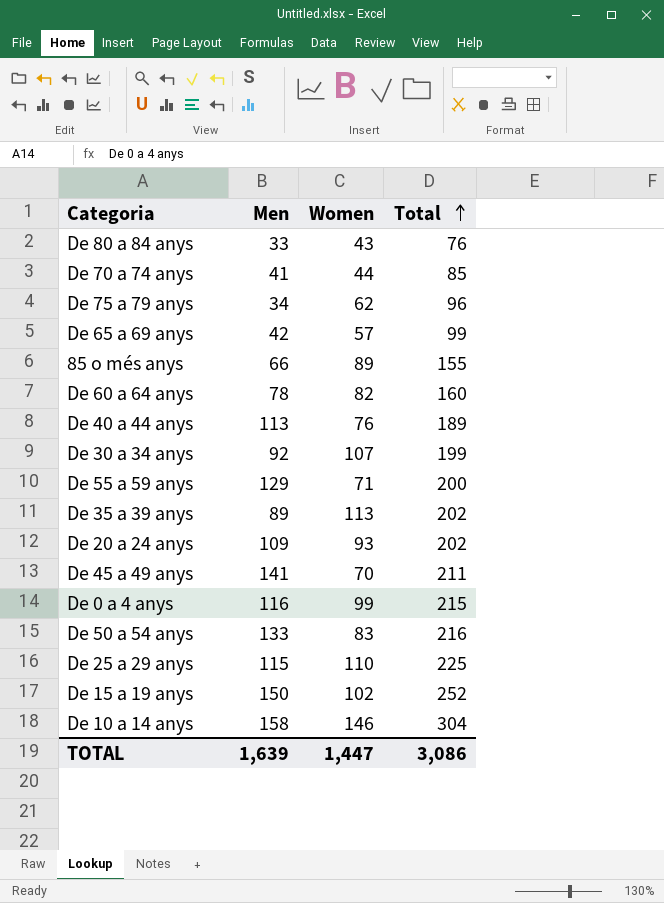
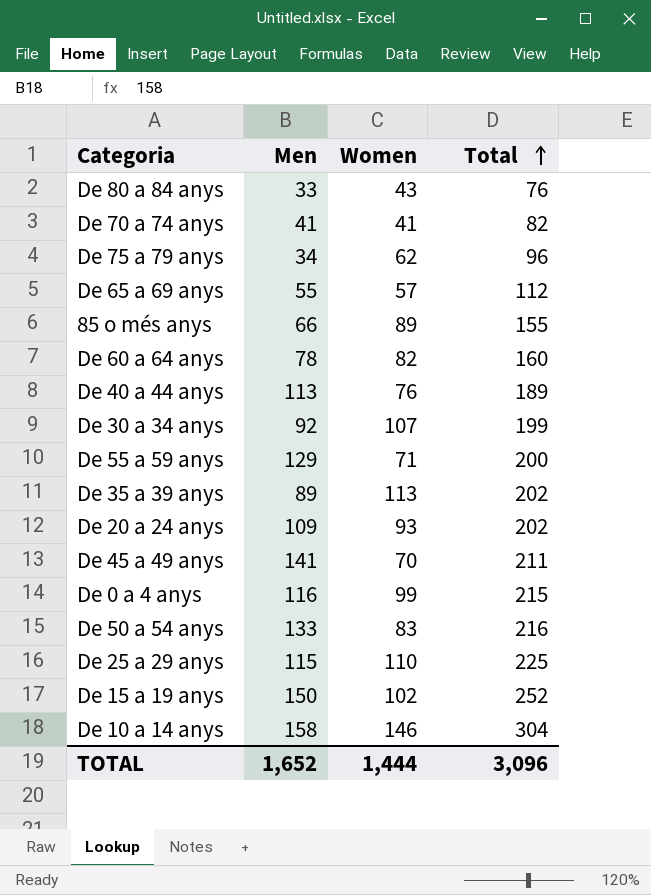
De 70 a 74 anys | Women: 44 -> 41
De 70 a 74 anys | Total: 85 -> 82
De 65 a 69 anys | Men: 42 -> 55
De 65 a 69 anys | Total: 99 -> 112
TOTAL | Men: 1,639 -> 1,652
TOTAL | Women: 1,447 -> 1,444
TOTAL | Total: 3,086 -> 3,096

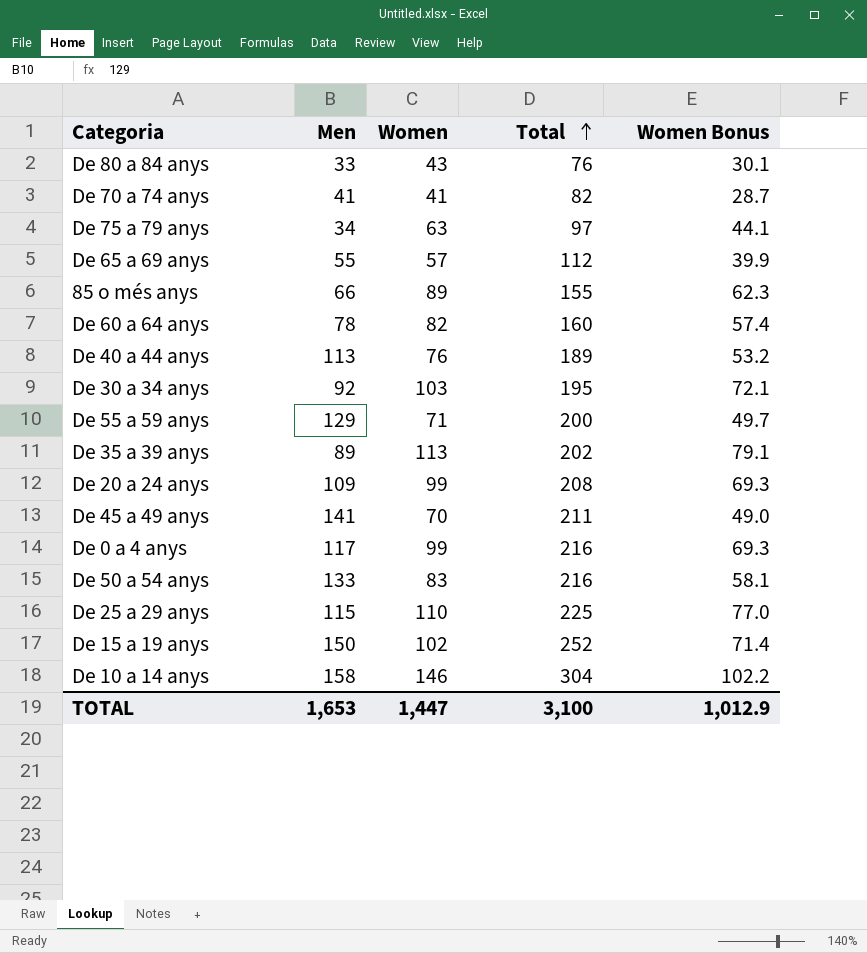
column Women Bonus | formula: none -> [Women] * 0.7
De 75 a 79 anys | Women: 62 -> 63
De 75 a 79 anys | Total: 96 -> 97
De 30 a 34 anys | Women: 107 -> 103
De 30 a 34 anys | Total: 199 -> 195
De 20 a 24 anys | Women: 93 -> 99
De 20 a 24 anys | Total: 202 -> 208
De 0 a 4 anys | Men: 116 -> 117
De 0 a 4 anys | Total: 215 -> 216
TOTAL | Men: 1,652 -> 1,653
TOTAL | Women: 1,444 -> 1,447
TOTAL | Total: 3,096 -> 3,100

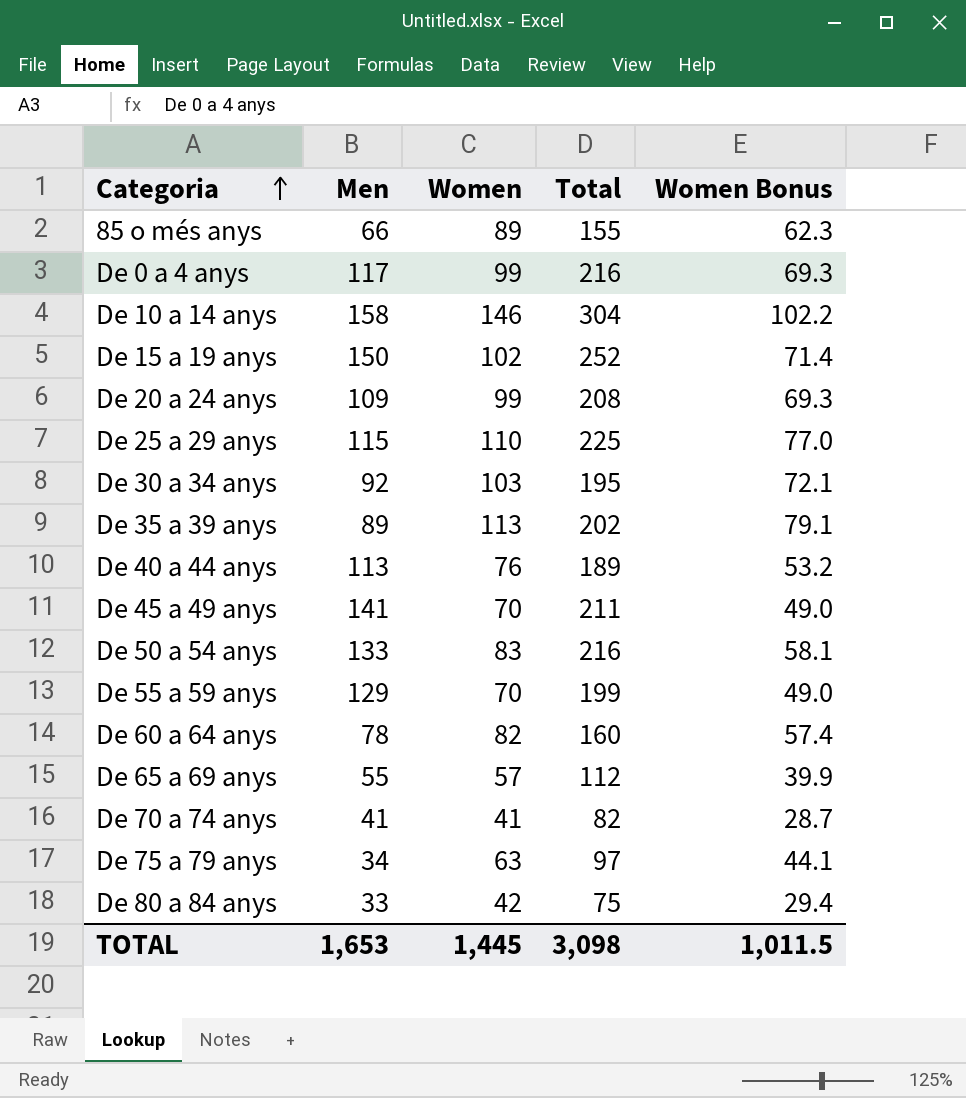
row order: Total ascending -> Categoria ascending
De 55 a 59 anys | Women: 71 -> 70
De 55 a 59 anys | Total: 200 -> 199
De 55 a 59 anys | Women Bonus: 49.7 -> 49.0
De 80 a 84 anys | Women: 43 -> 42
De 80 a 84 anys | Total: 76 -> 75
De 80 a 84 anys | Women Bonus: 30.1 -> 29.4
TOTAL | Women: 1,447 -> 1,445
TOTAL | Total: 3,100 -> 3,098
TOTAL | Women Bonus: 1,012.9 -> 1,011.5

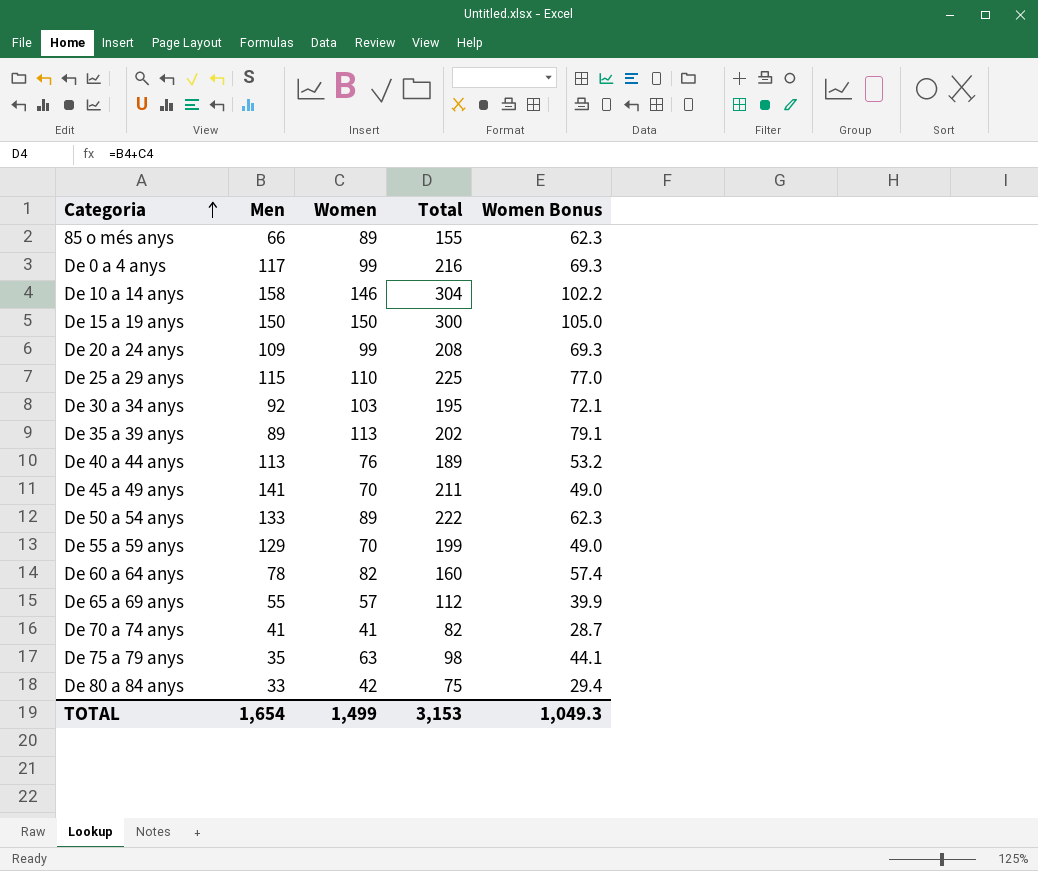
De 15 a 19 anys | Women: 102 -> 150
De 15 a 19 anys | Total: 252 -> 300
De 15 a 19 anys | Women Bonus: 71.4 -> 105.0
De 50 a 54 anys | Women: 83 -> 89
De 50 a 54 anys | Total: 216 -> 222
De 50 a 54 anys | Women Bonus: 58.1 -> 62.3
De 75 a 79 anys | Men: 34 -> 35
De 75 a 79 anys | Total: 97 -> 98
TOTAL | Men: 1,653 -> 1,654
TOTAL | Women: 1,445 -> 1,499
TOTAL | Total: 3,098 -> 3,153
TOTAL | Women Bonus: 1,011.5 -> 1,049.3

